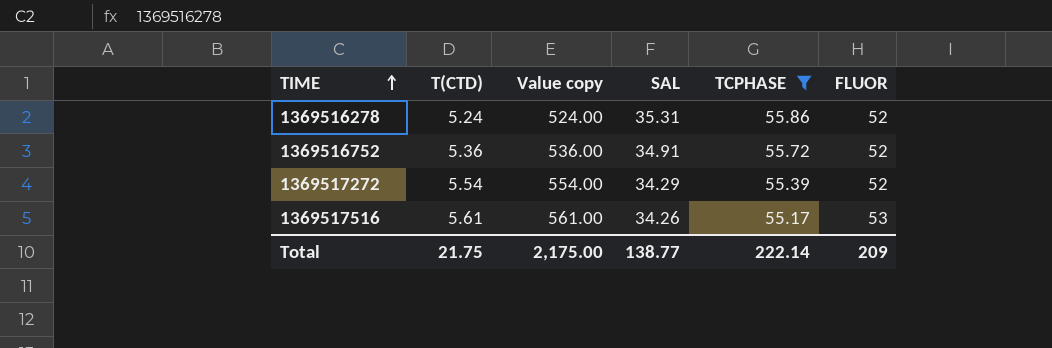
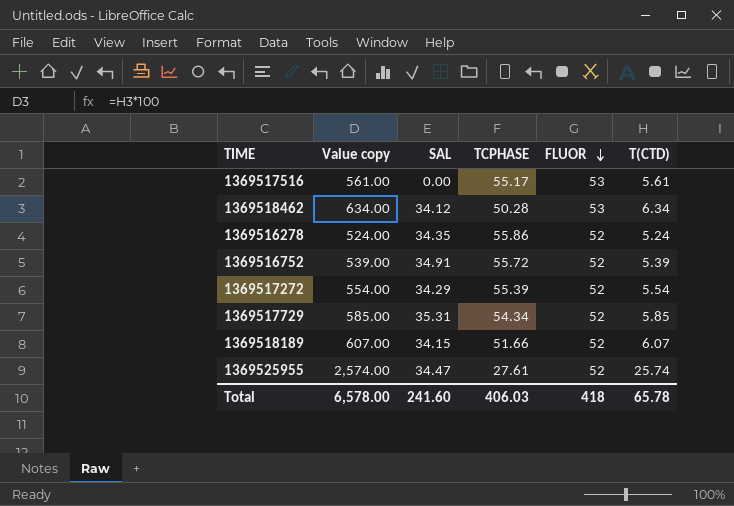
filter: TCPHASE >= 55.17 -> none
row order: TIME ascending -> FLUOR descending
column T(CTD) | position: 2 -> 6
1369517516 | SAL: 34.26 -> 0.00
1369516278 | SAL: 35.31 -> 34.35
1369516752 | Value copy: 536.00 -> 539.00
1369516752 | T(CTD): 5.36 -> 5.39
Total | Value copy: 2,175.00 -> 6,578.00
Total | SAL: 138.77 -> 241.60
Total | TCPHASE: 222.14 -> 406.03
Total | FLUOR: 209 -> 418
Total | T(CTD): 21.75 -> 65.78

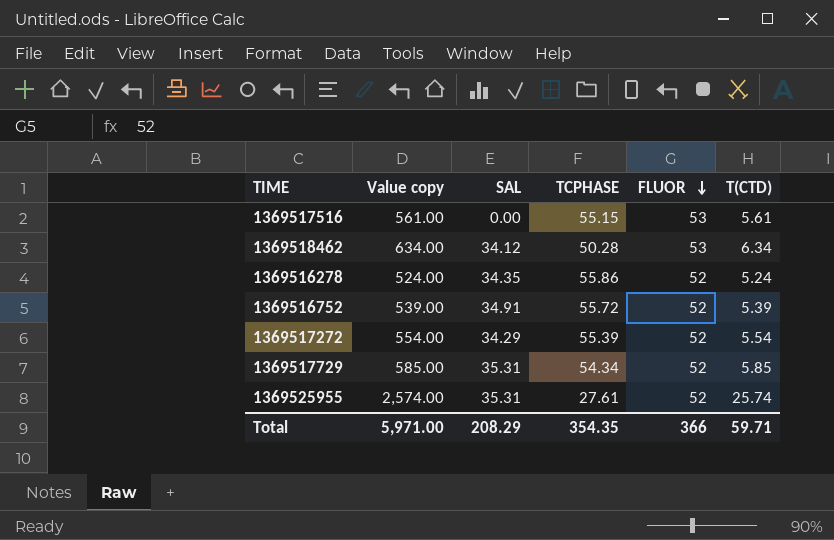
row 1369518189: 607.00 | 34.15 | 51.66 | 52 | 6.07 -> none
1369517516 | TCPHASE: 55.17 -> 55.15
1369525955 | SAL: 34.47 -> 35.31
Total | Value copy: 6,578.00 -> 5,971.00
Total | SAL: 241.60 -> 208.29
Total | TCPHASE: 406.03 -> 354.35
Total | FLUOR: 418 -> 366
Total | T(CTD): 65.78 -> 59.71

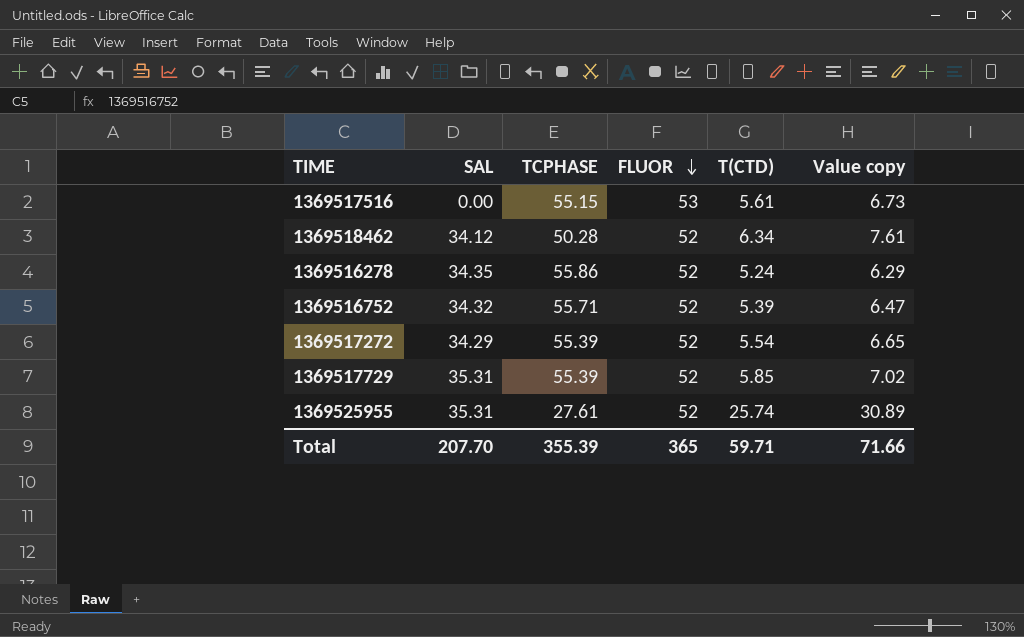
column Value copy | formula: [T(CTD)] * 100 -> [T(CTD)] * 1.2
column Value copy | position: 2 -> 6
1369518462 | FLUOR: 53 -> 52
1369516752 | SAL: 34.91 -> 34.32
1369516752 | TCPHASE: 55.72 -> 55.71
1369517729 | TCPHASE: 54.34 -> 55.39
Total | SAL: 208.29 -> 207.70
Total | TCPHASE: 354.35 -> 355.39
Total | FLUOR: 366 -> 365
Total | Value copy: 5,971.00 -> 71.66

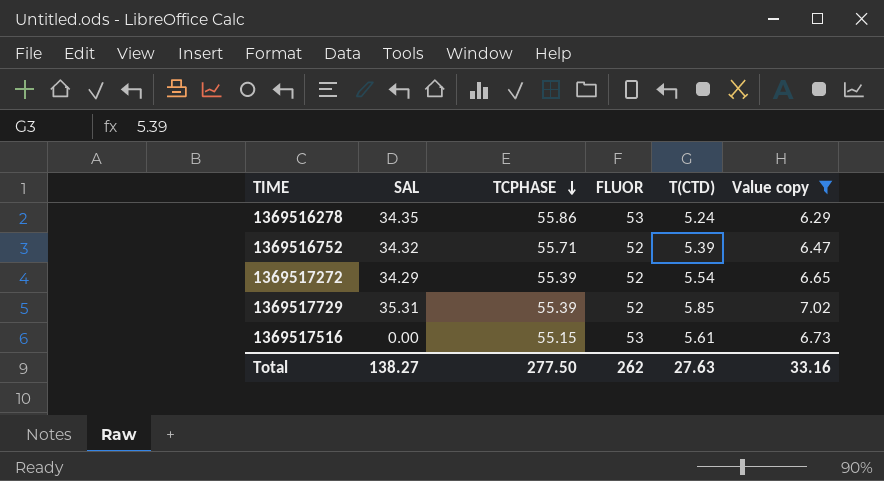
filter: none -> Value copy <= 7.02
row order: FLUOR descending -> TCPHASE descending
1369516278 | FLUOR: 52 -> 53
Total | SAL: 207.70 -> 138.27
Total | TCPHASE: 355.39 -> 277.50
Total | FLUOR: 365 -> 262
Total | T(CTD): 59.71 -> 27.63
Total | Value copy: 71.66 -> 33.16

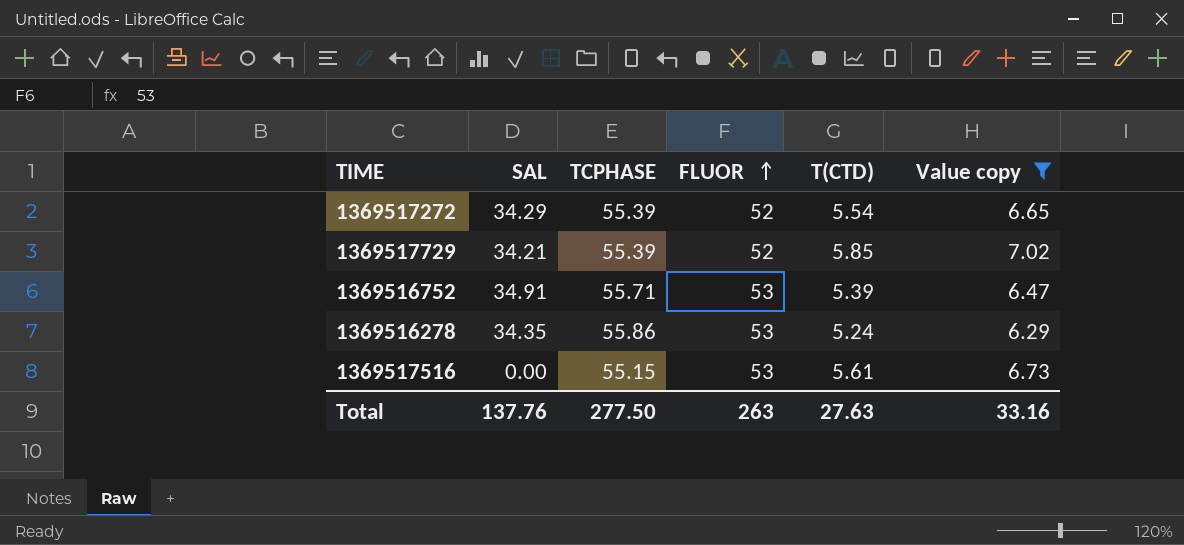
row order: TCPHASE descending -> FLUOR ascending
1369517729 | SAL: 35.31 -> 34.21
1369516752 | SAL: 34.32 -> 34.91
1369516752 | FLUOR: 52 -> 53
Total | SAL: 138.27 -> 137.76
Total | FLUOR: 262 -> 263

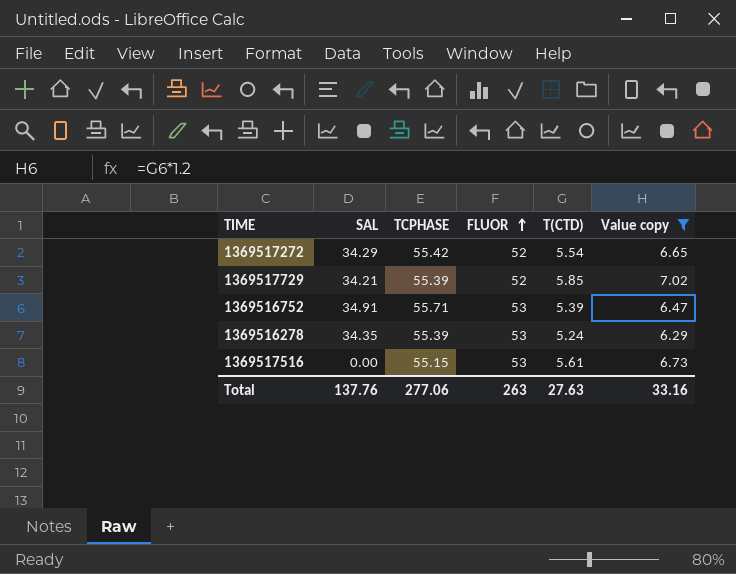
1369517272 | TCPHASE: 55.39 -> 55.42
1369516278 | TCPHASE: 55.86 -> 55.39
Total | TCPHASE: 277.50 -> 277.06

